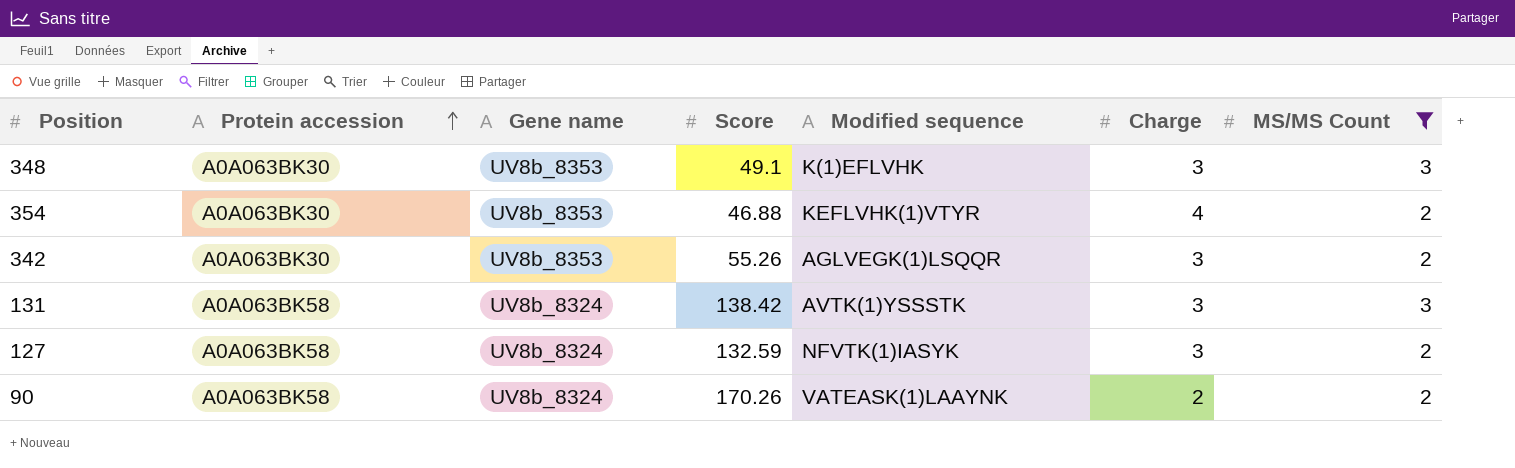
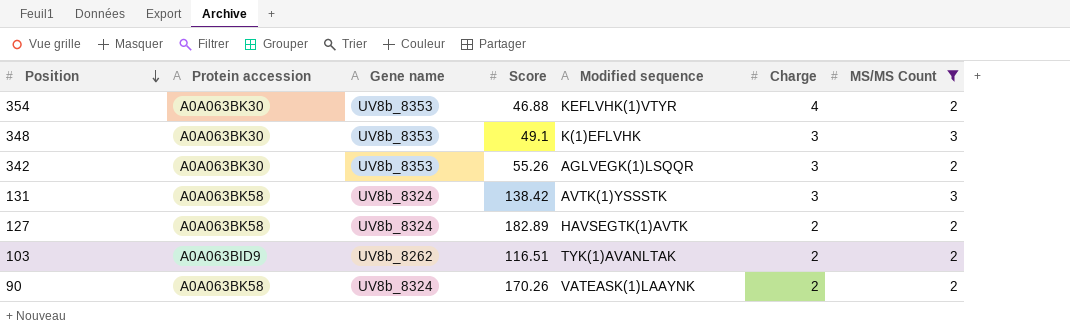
row order: Protein accession ascending -> Position descending
127 | Score: 132.59 -> 182.89
127 | Modified sequence: NFVTK(1)IASYK -> HAVSEGTK(1)AVTK
127 | Charge: 3 -> 2
row 103: none -> A0A063BID9 | UV8b_8262 | 116.51 | TYK(1)AVANLTAK | 2 | 2

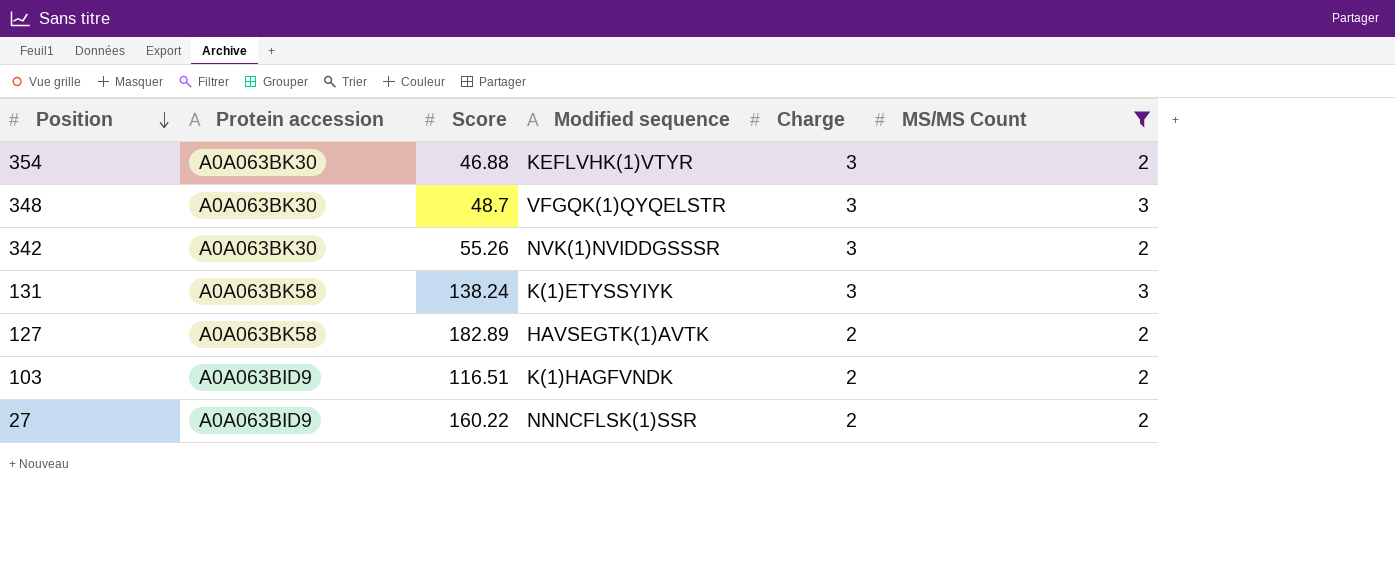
column Gene name | position: 3 -> none
row 90: A0A063BK58 | UV8b_8324 | 170.26 | VATEASK(1)LAAYNK | 2 | 2 -> none
354 | Charge: 4 -> 3
348 | Score: 49.1 -> 48.7
348 | Modified sequence: K(1)EFLVHK -> VFGQK(1)QYQELSTR
342 | Modified sequence: AGLVEGK(1)LSQQR -> NVK(1)NVIDDGSSSR
131 | Score: 138.42 -> 138.24
131 | Modified sequence: AVTK(1)YSSSTK -> K(1)ETYSSYIYK
103 | Modified sequence: TYK(1)AVANLTAK -> K(1)HAGFVNDK
row 27: none -> A0A063BID9 | 160.22 | NNNCFLSK(1)SSR | 2 | 2

